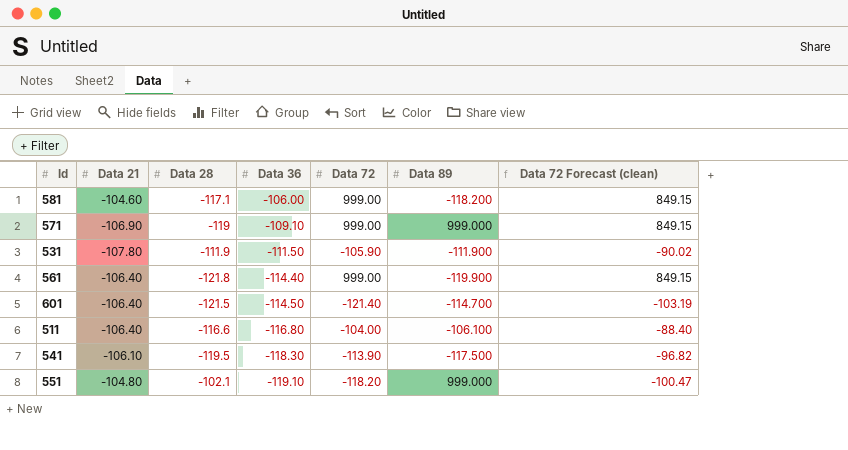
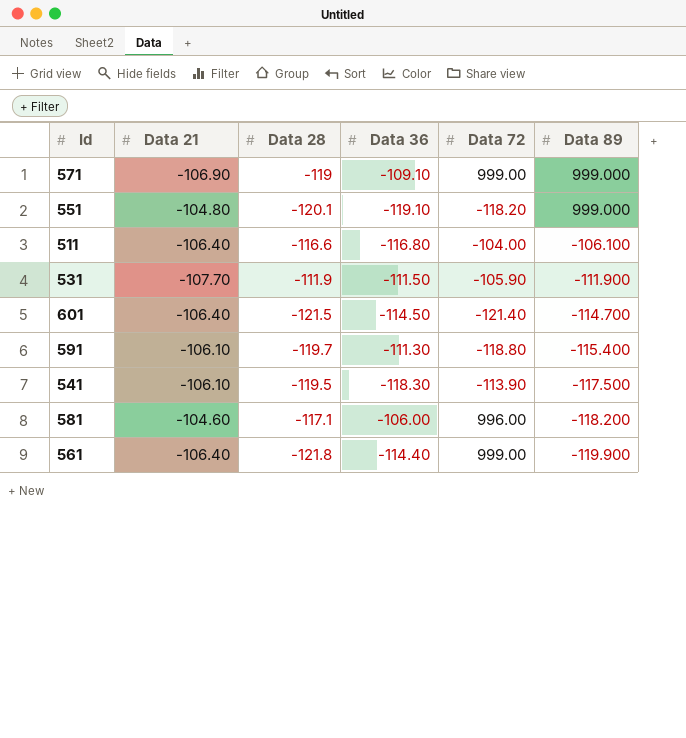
row order: Data 36 descending -> Data 89 descending
column Data 72 Forecast (clean) | formula: [Data 72] * 0.85 -> none
551 | Data 28: -102.1 -> -120.1
531 | Data 21: -107.80 -> -107.70
row 591: none -> -106.10 | -119.7 | -111.30 | -118.80 | -115.400
581 | Data 72: 999.00 -> 996.00

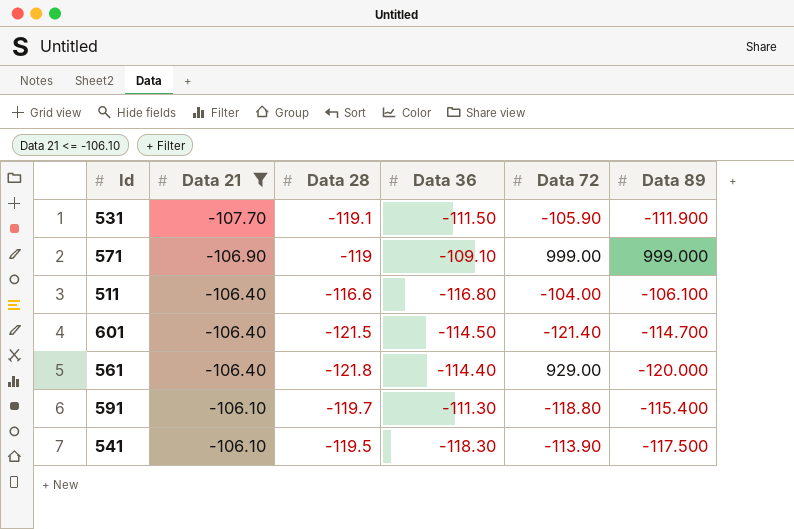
filter: none -> Data 21 <= -106.10
row order: Data 89 descending -> Data 21 ascending
531 | Data 28: -111.9 -> -119.1
561 | Data 72: 999.00 -> 929.00
561 | Data 89: -119.900 -> -120.000

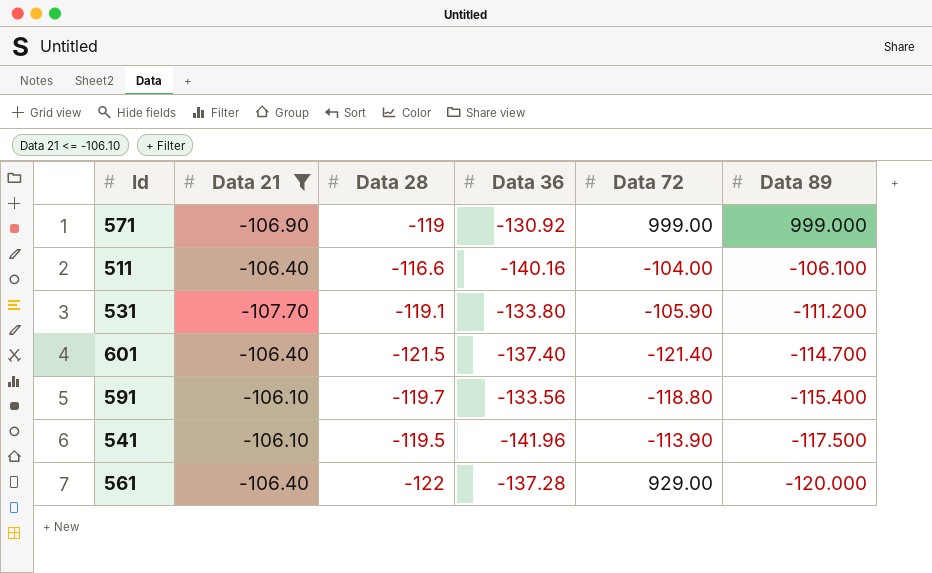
row order: Data 21 ascending -> Data 89 descending
571 | Data 36: -109.10 -> -130.92
511 | Data 36: -116.80 -> -140.16
531 | Data 36: -111.50 -> -133.80
531 | Data 89: -111.900 -> -111.200
601 | Data 36: -114.50 -> -137.40
591 | Data 36: -111.30 -> -133.56
541 | Data 36: -118.30 -> -141.96
561 | Data 28: -121.8 -> -122
561 | Data 36: -114.40 -> -137.28

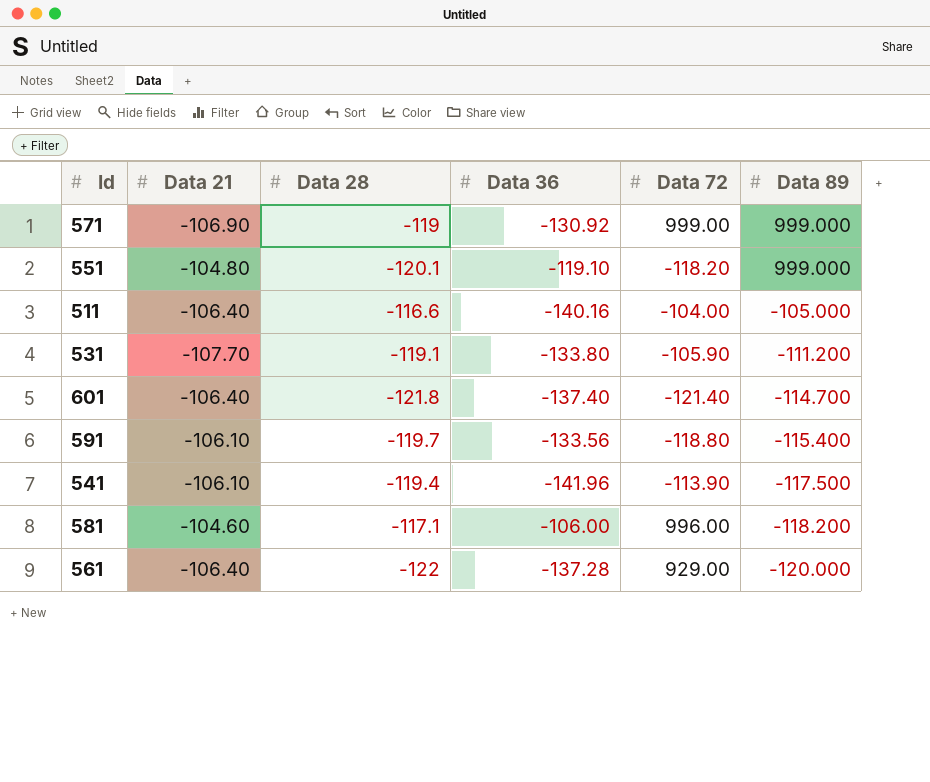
filter: Data 21 <= -106.10 -> none
511 | Data 89: -106.100 -> -105.000
601 | Data 28: -121.5 -> -121.8
541 | Data 28: -119.5 -> -119.4

